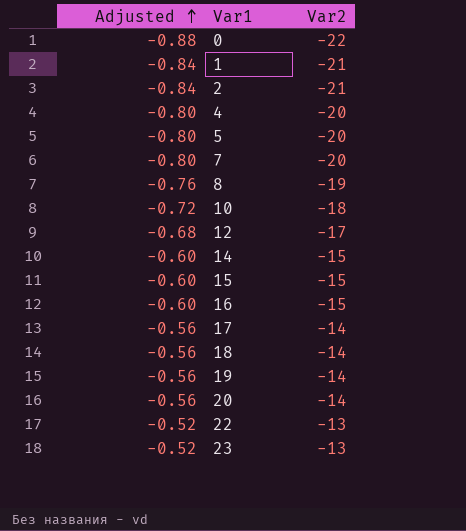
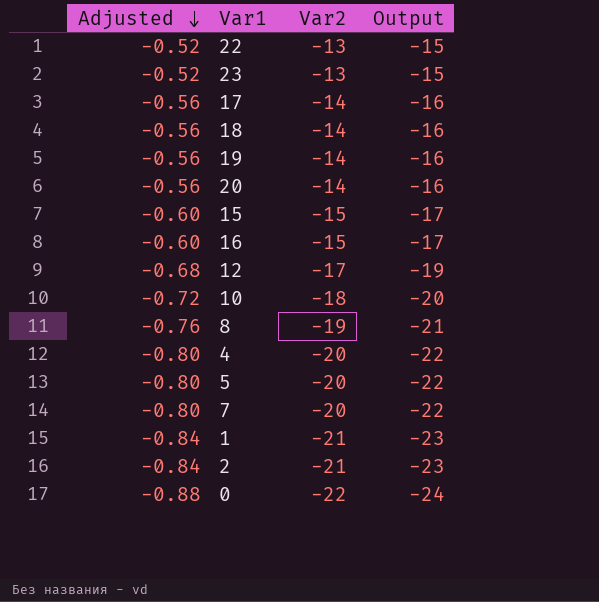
row order: Adjusted ascending -> Adjusted descending
column Output | formula: none -> [Var2] - 2
row 14: -0.60 | -15 -> none

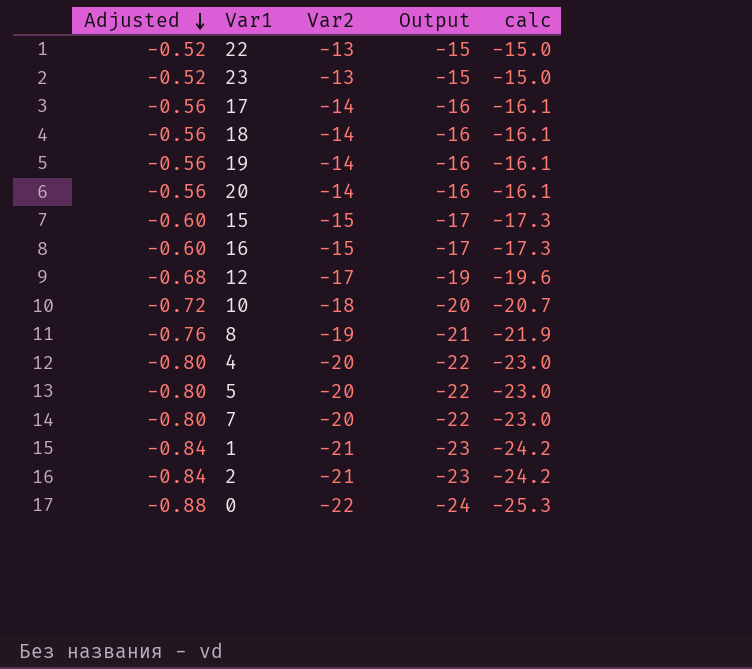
column calc | formula: none -> [Var2] * 1.15

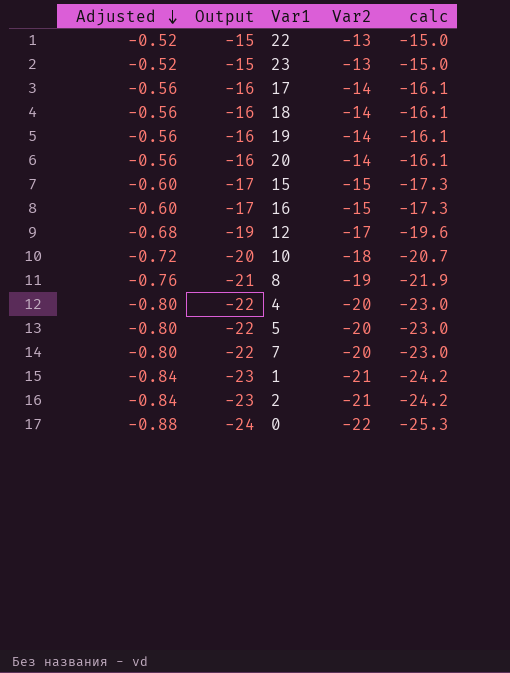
column Output | position: 4 -> 2

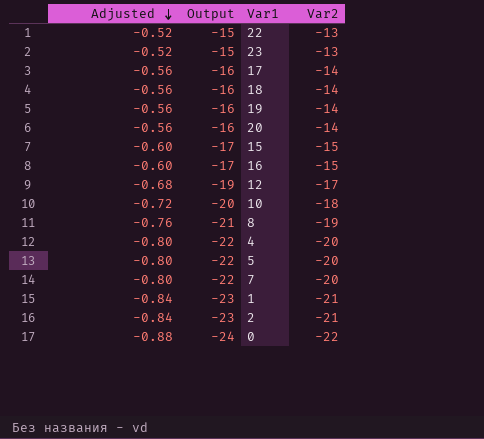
column calc | formula: [Var2] * 1.15 -> none

